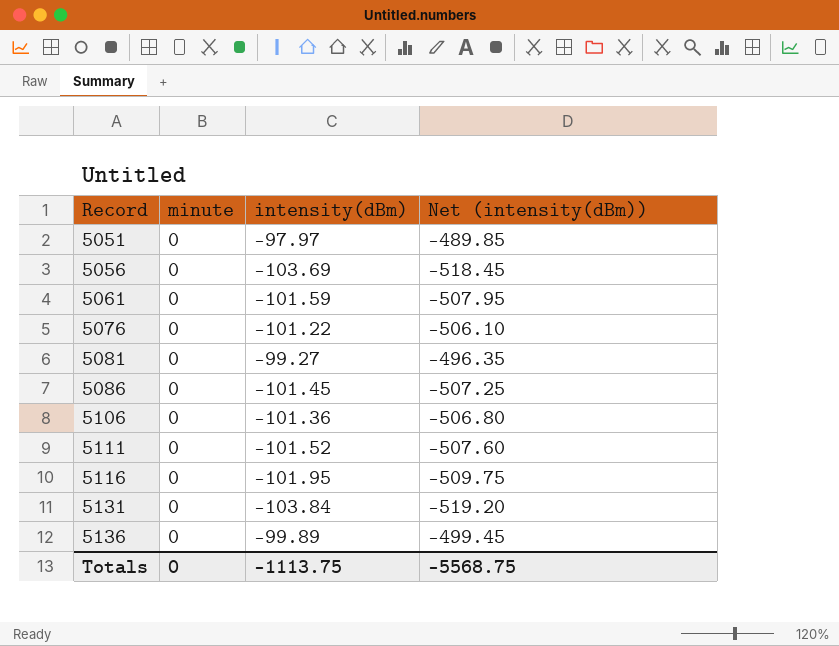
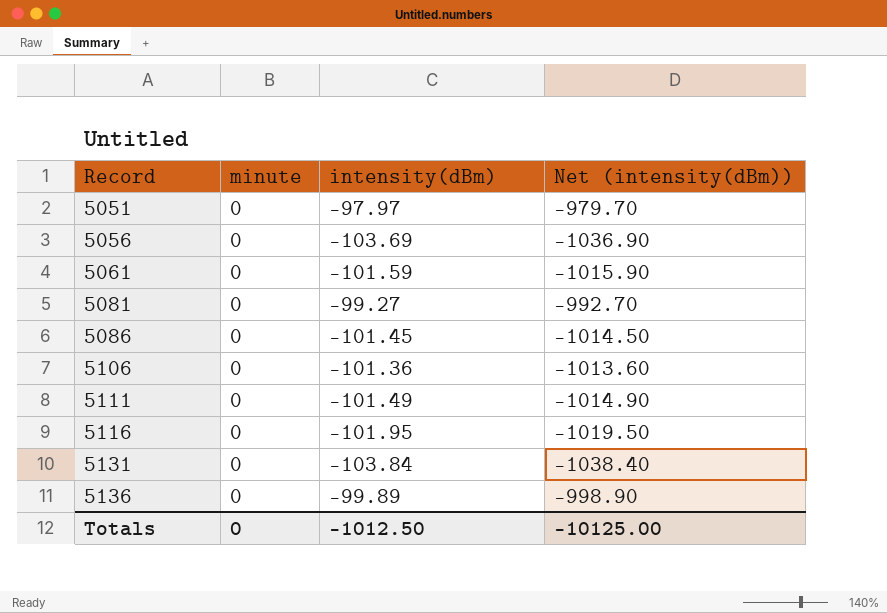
column Net (intensity(dBm)) | formula: [intensity(dBm)] * 5 -> [intensity(dBm)] * 10
row 5076: 0 | -101.22 | -506.10 -> none
5111 | intensity(dBm): -101.52 -> -101.49
Totals | intensity(dBm): -1113.75 -> -1012.50
Totals | Net (intensity(dBm)): -5568.75 -> -10125.00

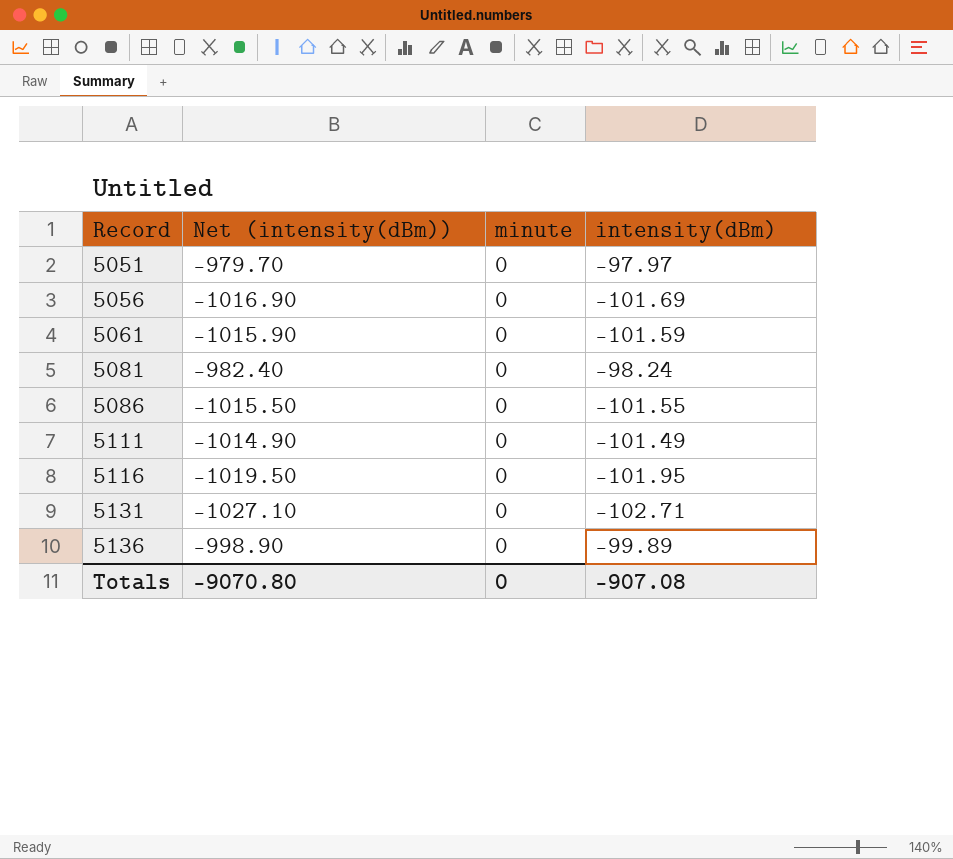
column Net (intensity(dBm)) | position: 4 -> 2
row 5106: 0 | -101.36 | -1013.60 -> none
5056 | Net (intensity(dBm)): -1036.90 -> -1016.90
5056 | intensity(dBm): -103.69 -> -101.69
5081 | Net (intensity(dBm)): -992.70 -> -982.40
5081 | intensity(dBm): -99.27 -> -98.24
5086 | Net (intensity(dBm)): -1014.50 -> -1015.50
5086 | intensity(dBm): -101.45 -> -101.55
5131 | Net (intensity(dBm)): -1038.40 -> -1027.10
5131 | intensity(dBm): -103.84 -> -102.71
Totals | Net (intensity(dBm)): -10125.00 -> -9070.80
Totals | intensity(dBm): -1012.50 -> -907.08

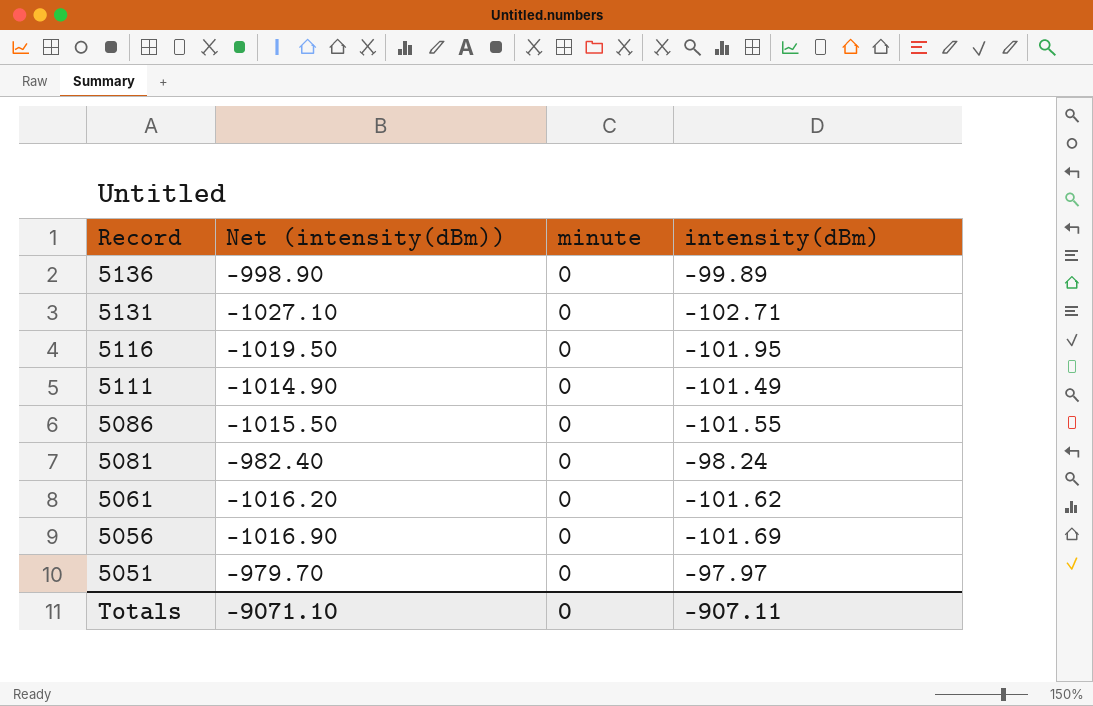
row order: Record ascending -> Record descending
5061 | Net (intensity(dBm)): -1015.90 -> -1016.20
5061 | intensity(dBm): -101.59 -> -101.62
Totals | Net (intensity(dBm)): -9070.80 -> -9071.10
Totals | intensity(dBm): -907.08 -> -907.11

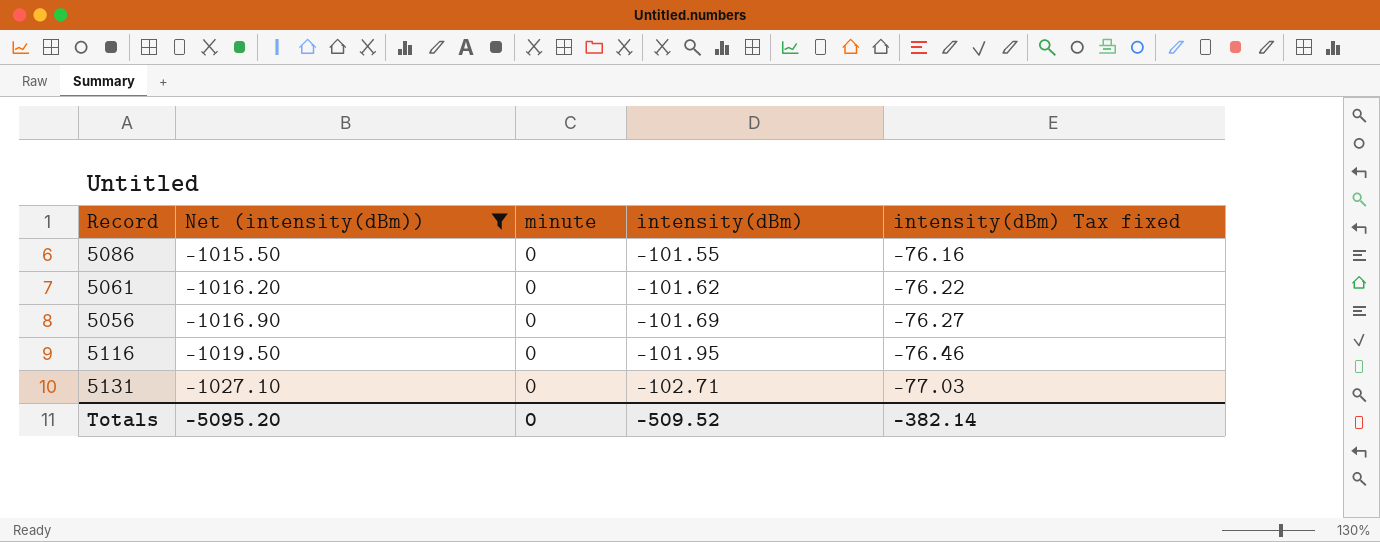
filter: none -> Net (intensity(dBm)) <= -1015.50
row order: Record descending -> Net (intensity(dBm)) descending
column intensity(dBm) Tax fixed | formula: none -> [intensity(dBm)] * 0.75
Totals | Net (intensity(dBm)): -9071.10 -> -5095.20
Totals | intensity(dBm): -907.11 -> -509.52

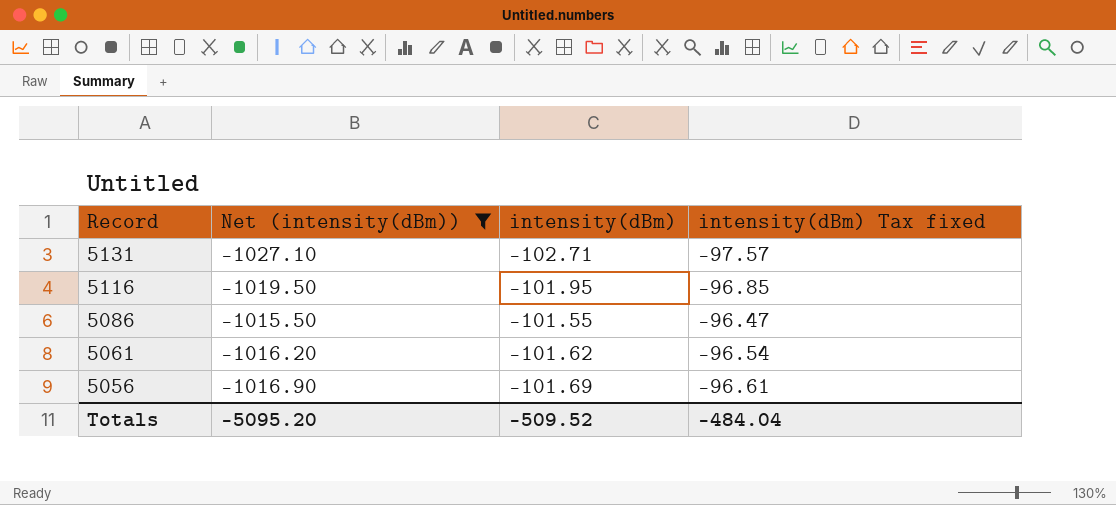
row order: Net (intensity(dBm)) descending -> Record descending
column minute | position: 3 -> none
column intensity(dBm) Tax fixed | formula: [intensity(dBm)] * 0.75 -> [intensity(dBm)] * 0.95
Totals | intensity(dBm) Tax fixed: -382.14 -> -484.04

